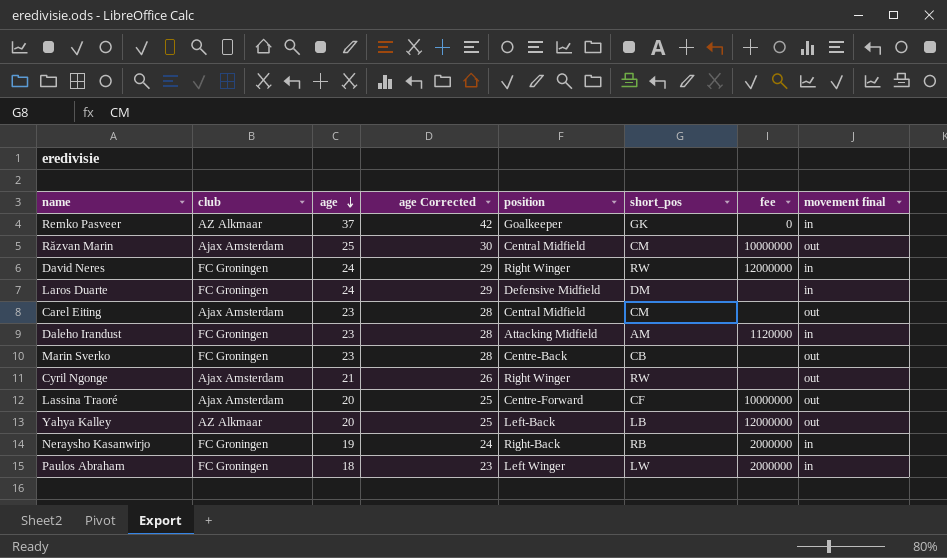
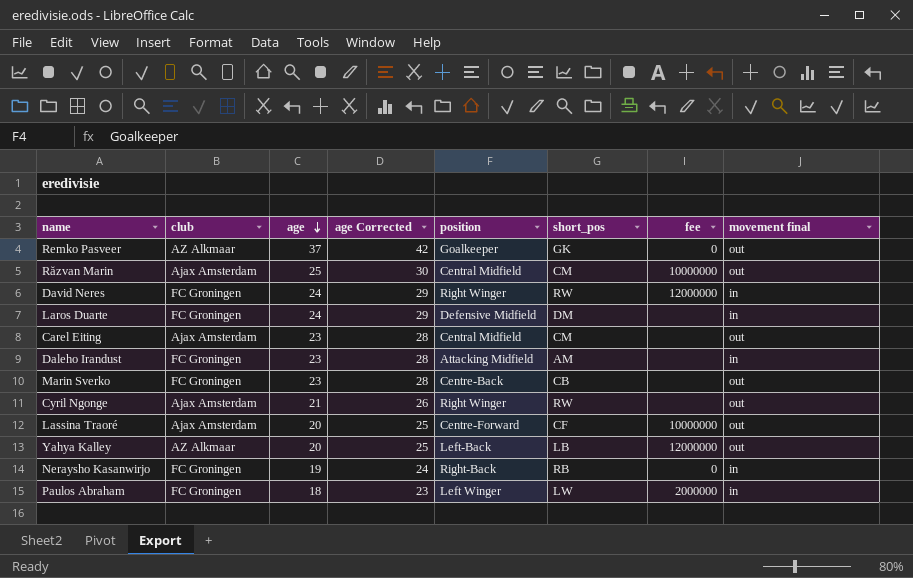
Remko Pasveer | movement final: in -> out
Daleho Irandust | fee: 1120000 -> none
Neraysho Kasanwirjo | fee: 2000000 -> 0

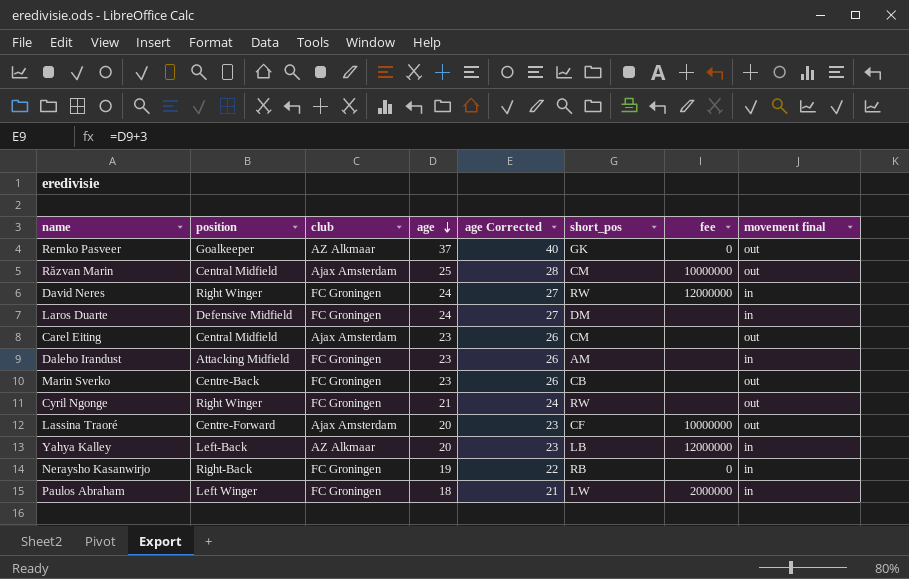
column position | position: 5 -> 2
column age Corrected | formula: [age] + 5 -> [age] + 3
Cyril Ngonge | club: Ajax Amsterdam -> FC Groningen
Yahya Kalley | movement final: out -> in

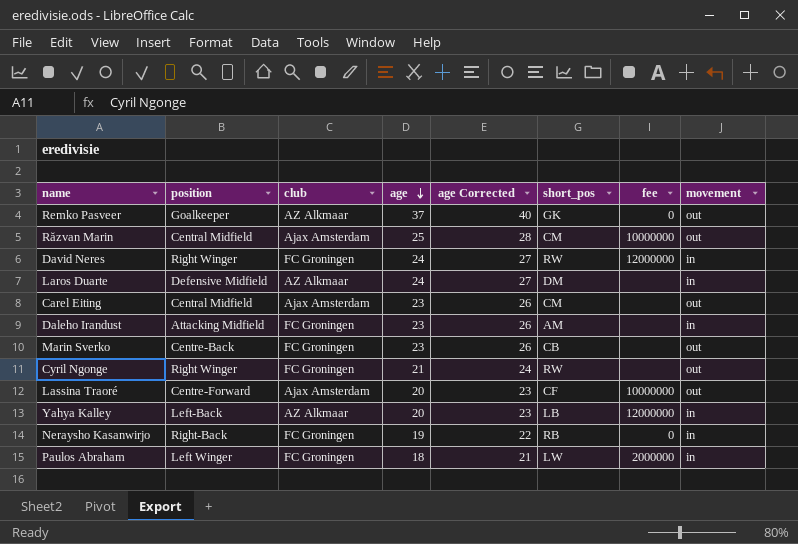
column name: movement final -> movement
Laros Duarte | club: FC Groningen -> AZ Alkmaar

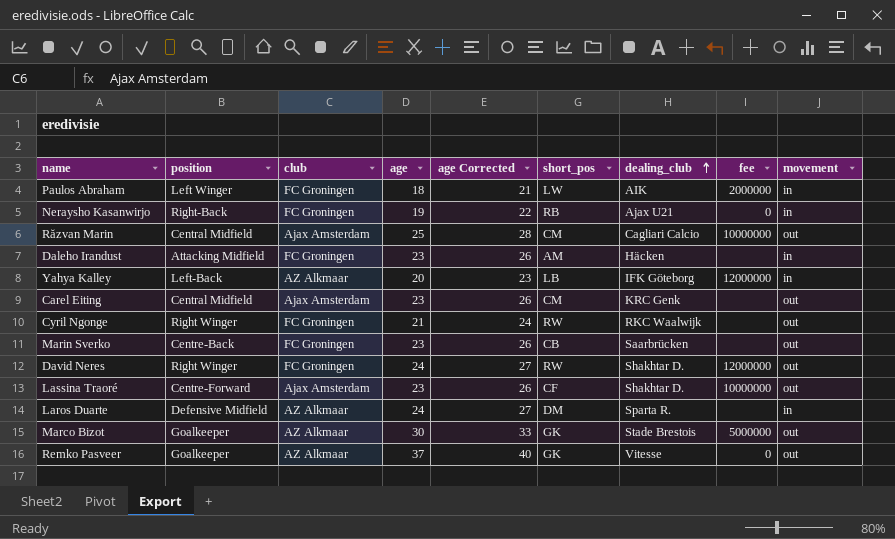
row order: age descending -> dealing_club ascending
column dealing_club | position: none -> 7
David Neres | movement: in -> out
Lassina Traoré | age: 20 -> 23
Lassina Traoré | age Corrected: 23 -> 26
row Marco Bizot: none -> Goalkeeper | AZ Alkmaar | 30 | 33 | GK | Stade Brestois | 5000000 | out

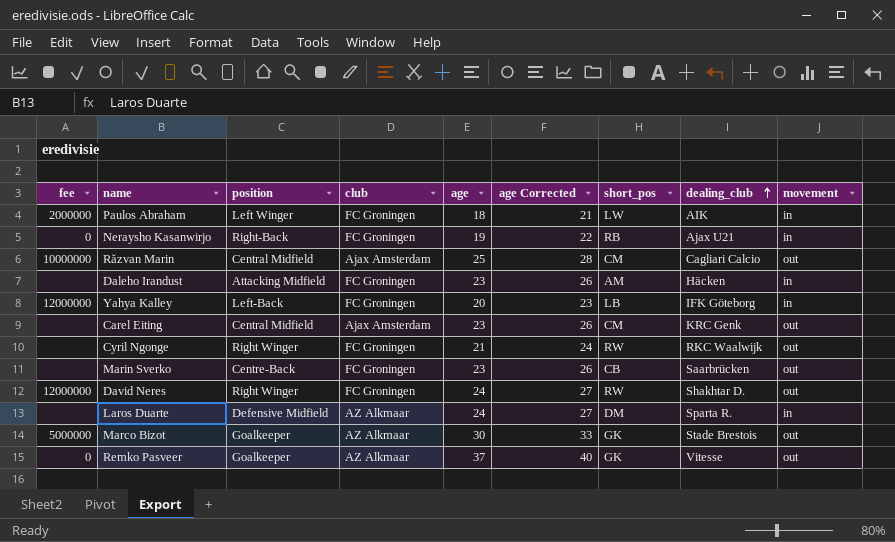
column fee | position: 8 -> 1
row Lassina Traoré: Centre-Forward | Ajax Amsterdam | 23 | 26 | CF | Shakhtar D. | 10000000 | out -> none
Yahya Kalley | club: AZ Alkmaar -> FC Groningen

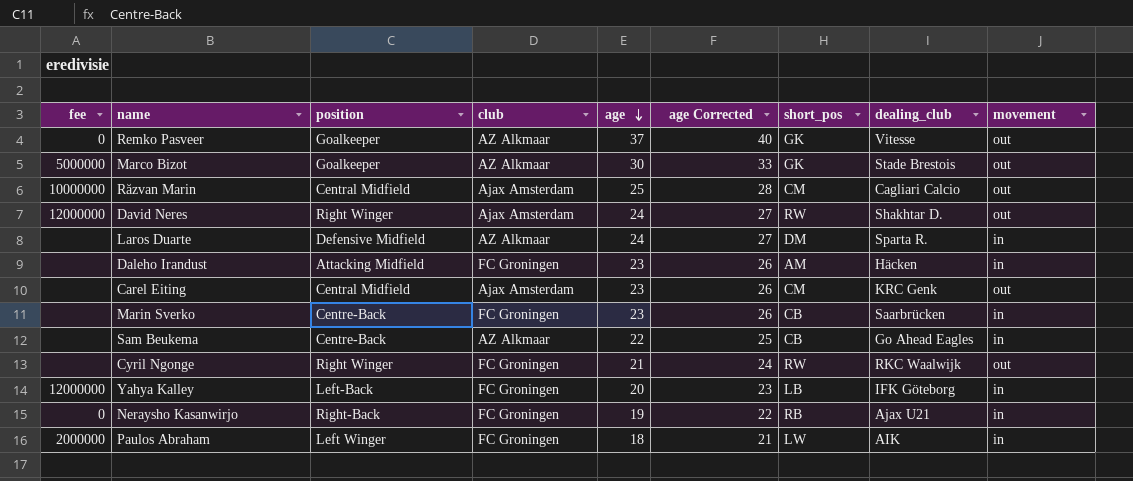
row order: dealing_club ascending -> age descending
David Neres | club: FC Groningen -> Ajax Amsterdam
Marin Sverko | movement: out -> in
row Sam Beukema: none -> none | Centre-Back | AZ Alkmaar | 22 | 25 | CB | Go Ahead Eagles | in

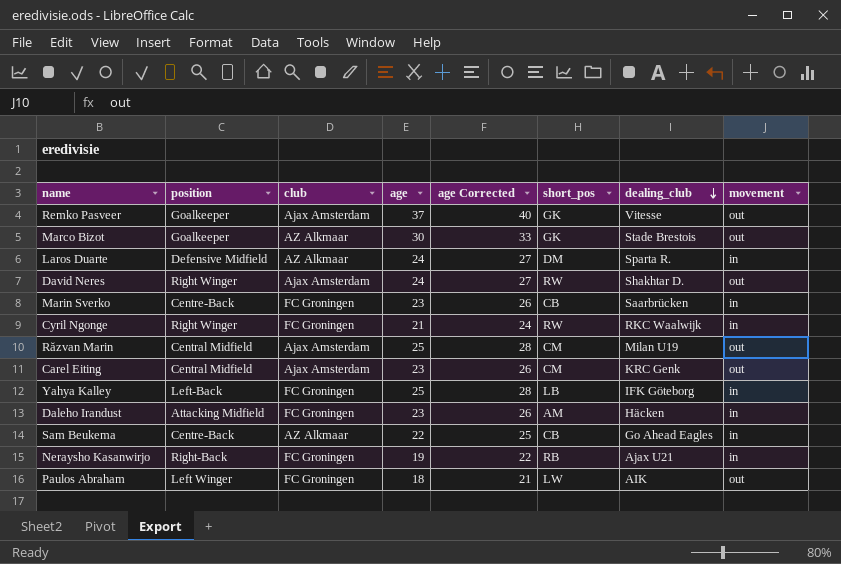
row order: age descending -> dealing_club descending
column fee | position: 1 -> none
Remko Pasveer | club: AZ Alkmaar -> Ajax Amsterdam
Cyril Ngonge | movement: out -> in
Răzvan Marin | dealing_club: Cagliari Calcio -> Milan U19
Yahya Kalley | age: 20 -> 25
Yahya Kalley | age Corrected: 23 -> 28
Paulos Abraham | movement: in -> out

